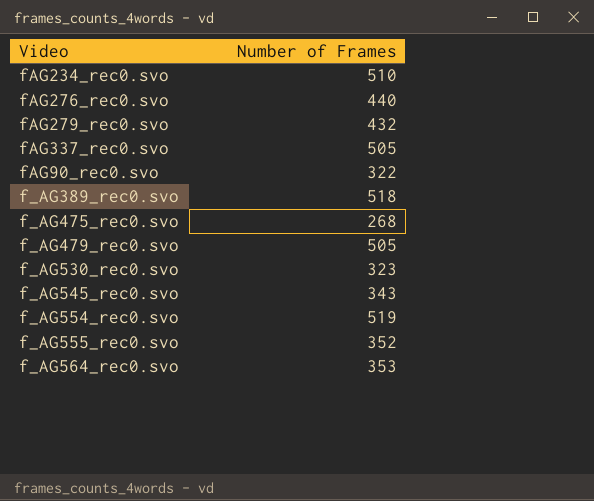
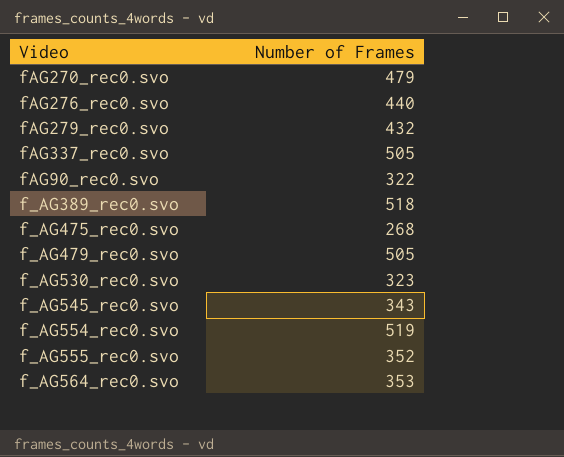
row fAG234_rec0.svo: 510 -> none
row fAG270_rec0.svo: none -> 479

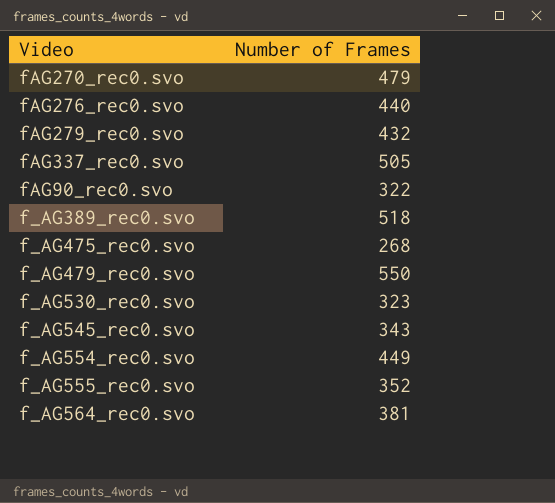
f_AG479_rec0.svo | Number of Frames: 505 -> 550
f_AG554_rec0.svo | Number of Frames: 519 -> 449
f_AG564_rec0.svo | Number of Frames: 353 -> 381

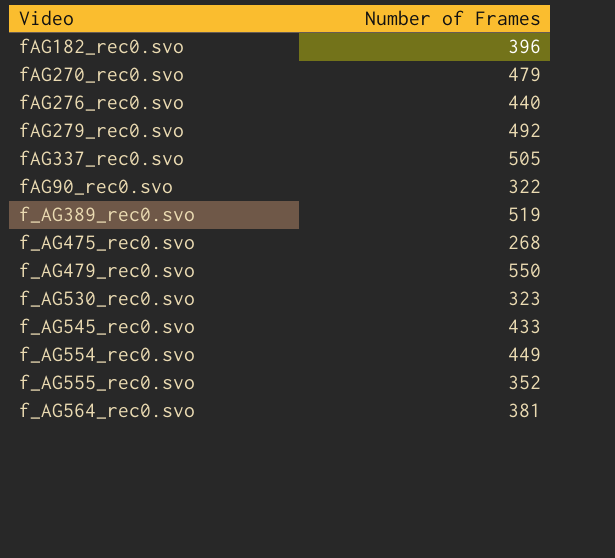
row fAG182_rec0.svo: none -> 396
fAG279_rec0.svo | Number of Frames: 432 -> 492
f_AG389_rec0.svo | Number of Frames: 518 -> 519
f_AG545_rec0.svo | Number of Frames: 343 -> 433

